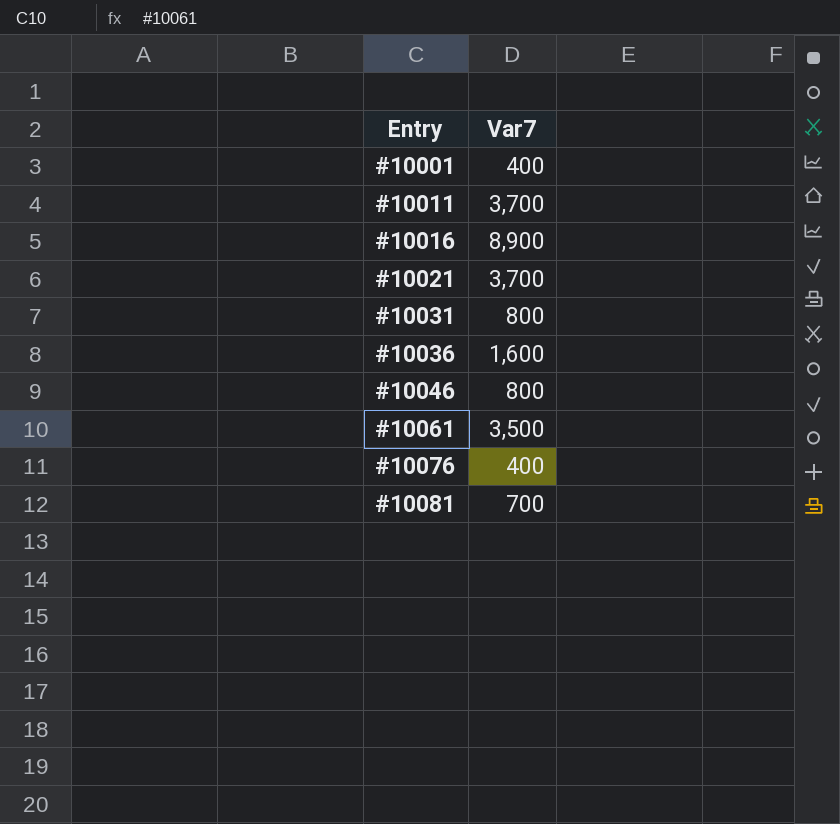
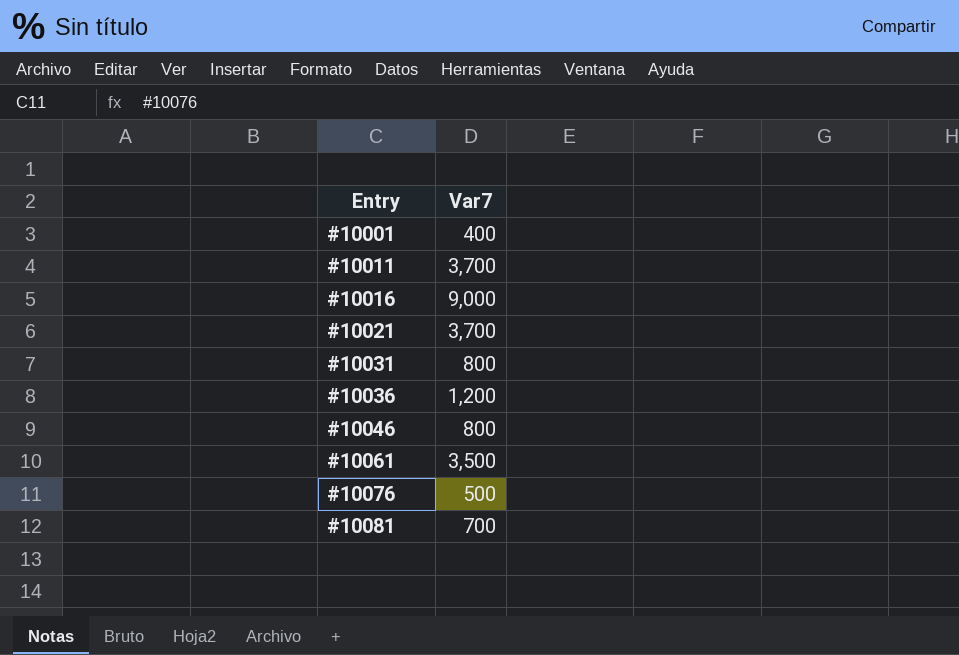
#10016 | Var7: 8,900 -> 9,000
#10036 | Var7: 1,600 -> 1,200
#10076 | Var7: 400 -> 500

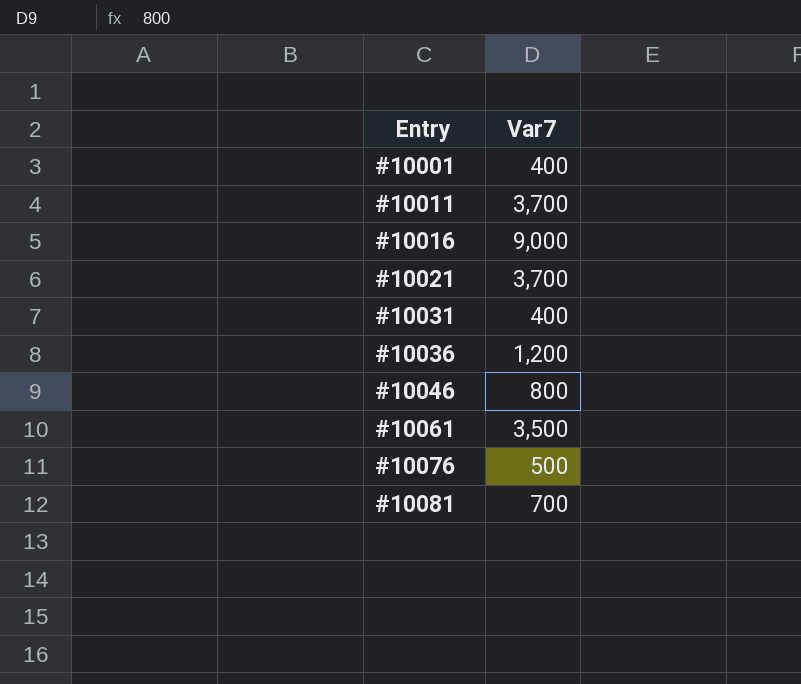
#10031 | Var7: 800 -> 400

